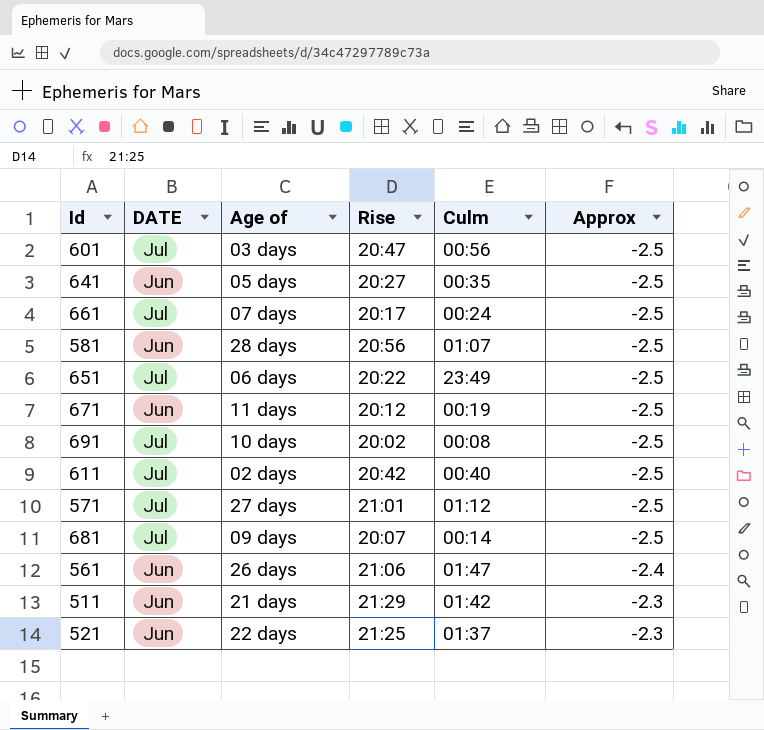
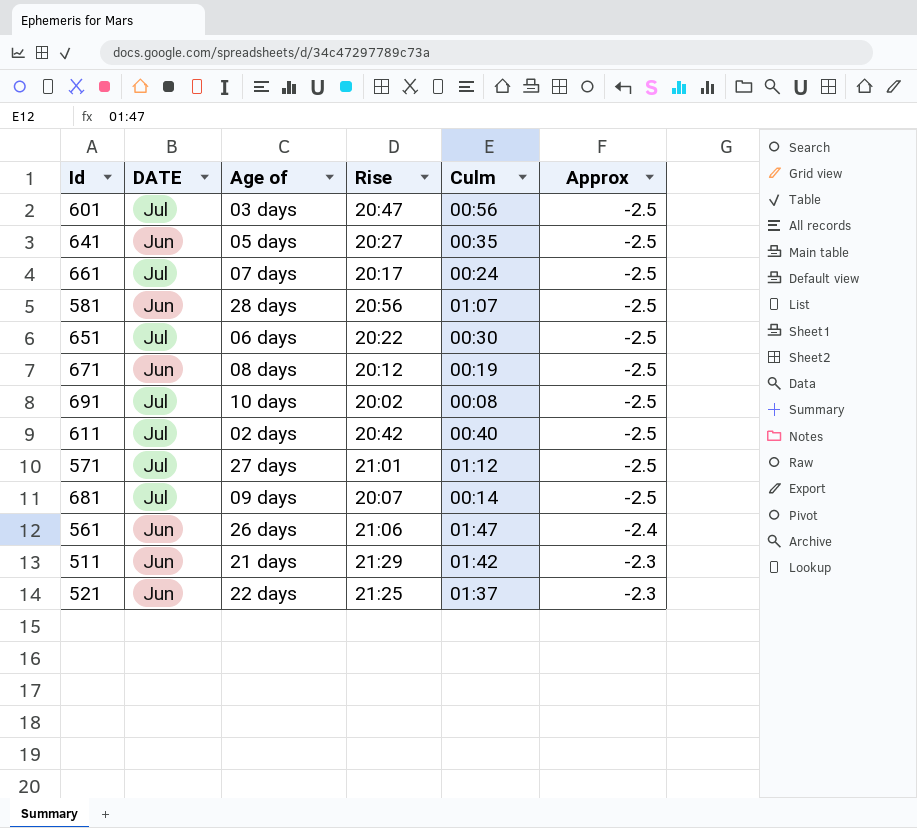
651 | Culm: 23:49 -> 00:30
671 | Age of: 11 days -> 08 days

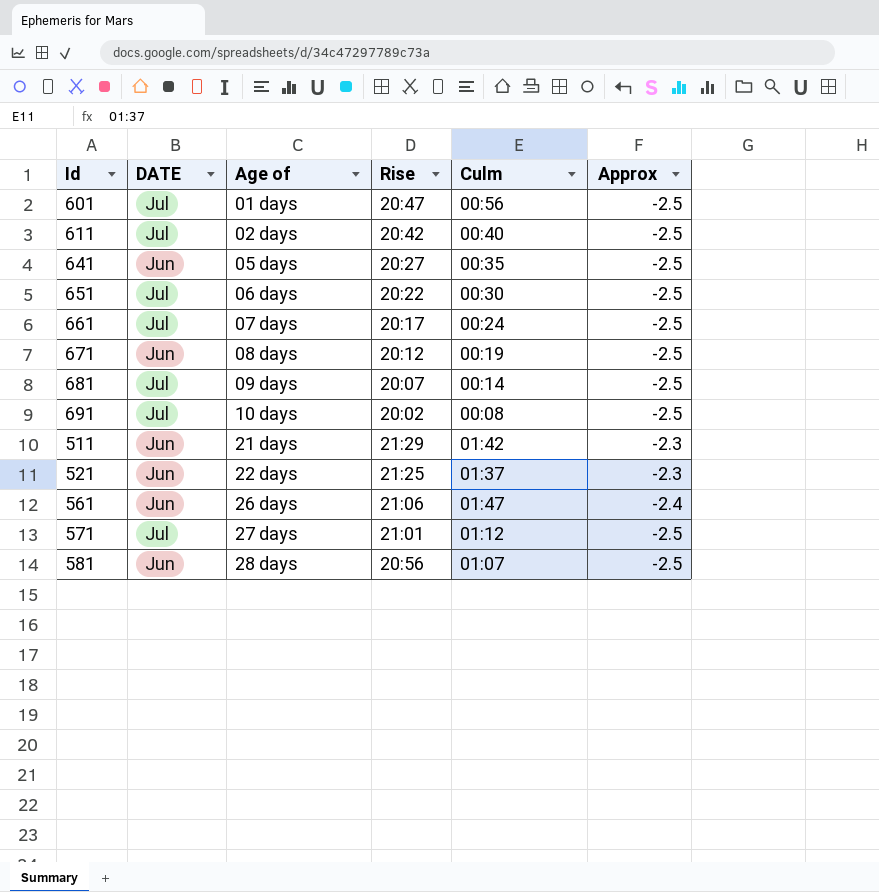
row order: Approx ascending -> Age of ascending
601 | Age of: 03 days -> 01 days

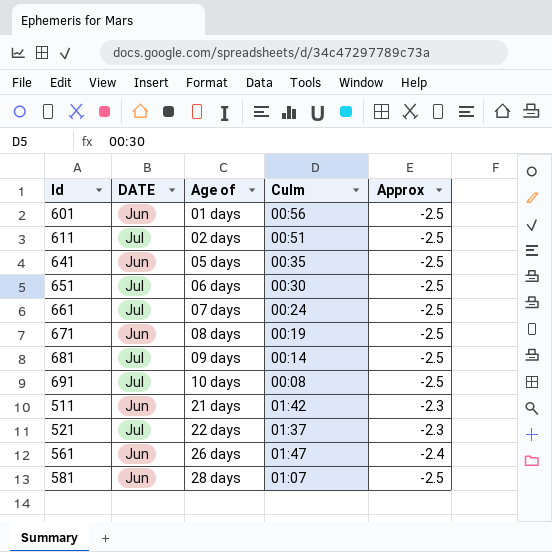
column Rise | position: 4 -> none
row 571: Jul | 27 days | 21:01 | 01:12 | -2.5 -> none
601 | DATE: Jul -> Jun
611 | Culm: 00:40 -> 00:51
521 | DATE: Jun -> Jul

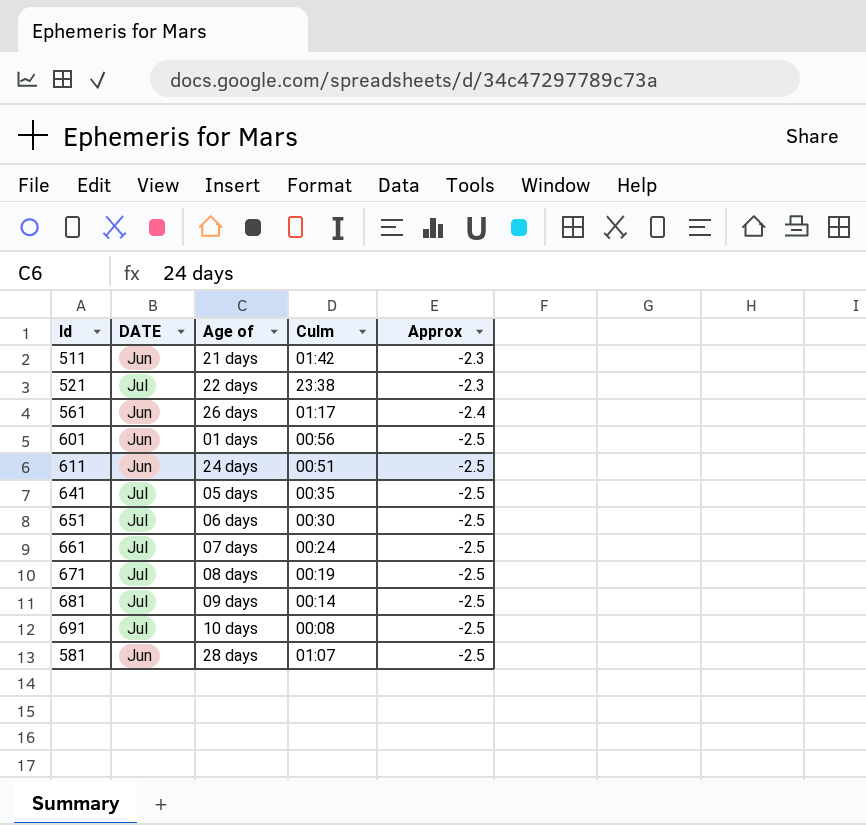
row order: Age of ascending -> Approx descending
521 | Culm: 01:37 -> 23:38
561 | Culm: 01:47 -> 01:17
611 | DATE: Jul -> Jun
611 | Age of: 02 days -> 24 days
641 | DATE: Jun -> Jul
671 | DATE: Jun -> Jul

